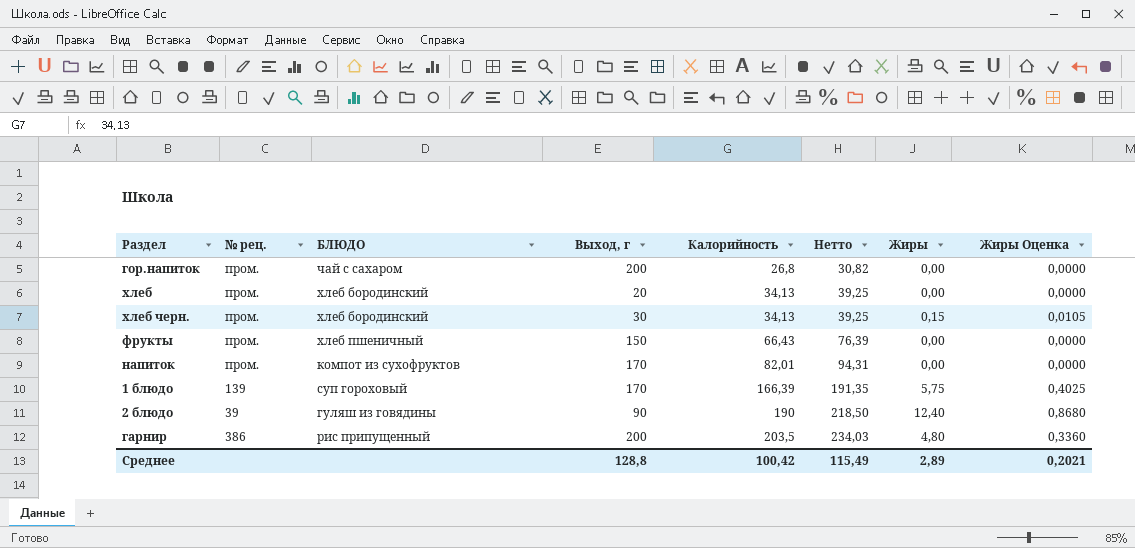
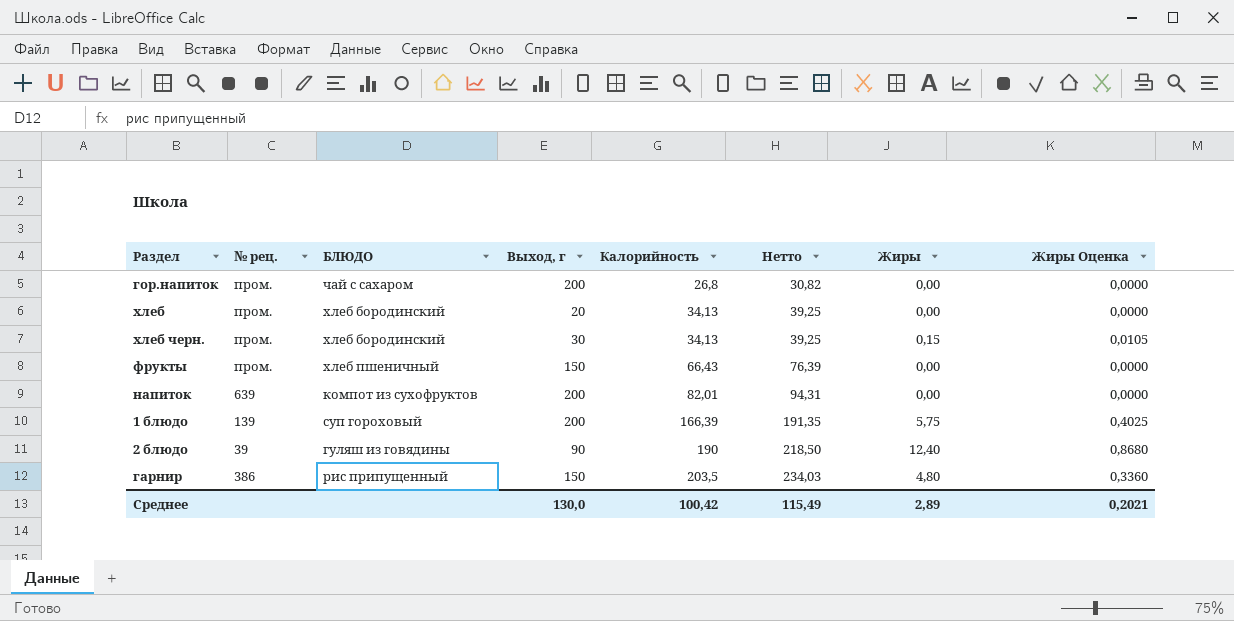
напиток | № рец.: пром. -> 639
напиток | Выход, г: 170 -> 200
1 блюдо | Выход, г: 170 -> 200
гарнир | Выход, г: 200 -> 150
Среднее | Выход, г: 128,8 -> 130,0

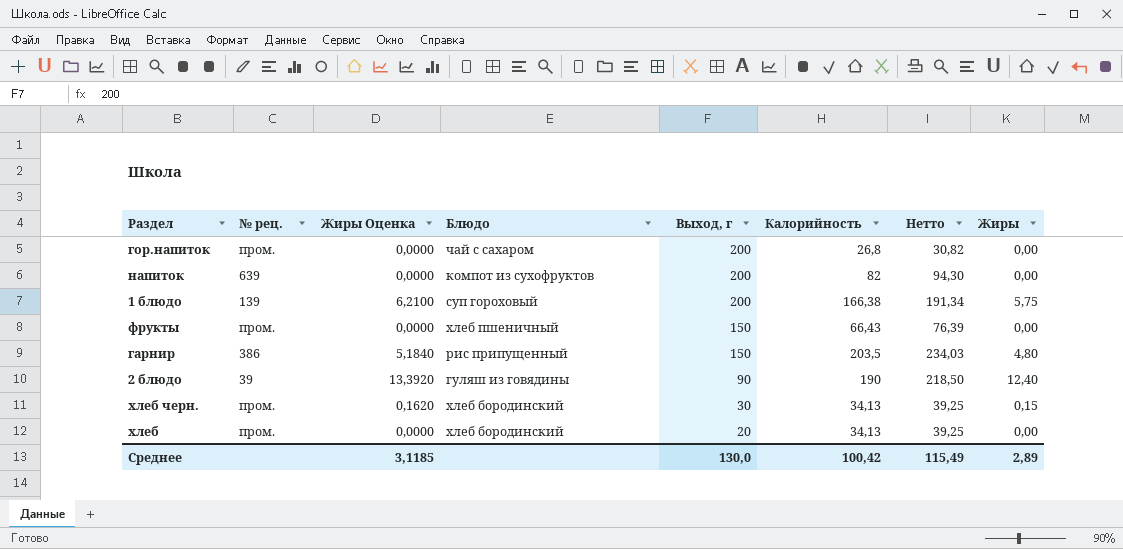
row order: Калорийность ascending -> Выход, г descending
column Жиры Оценка | formula: [Жиры] * 0,07 -> [Жиры] * 1,08
column Жиры Оценка | position: 8 -> 3
column name: БЛЮДО -> Блюдо
напиток | Калорийность: 82,01 -> 82
напиток | Нетто: 94,31 -> 94,30
1 блюдо | Калорийность: 166,39 -> 166,38
1 блюдо | Нетто: 191,35 -> 191,34
Среднее | Жиры Оценка: 0,2021 -> 3,1185

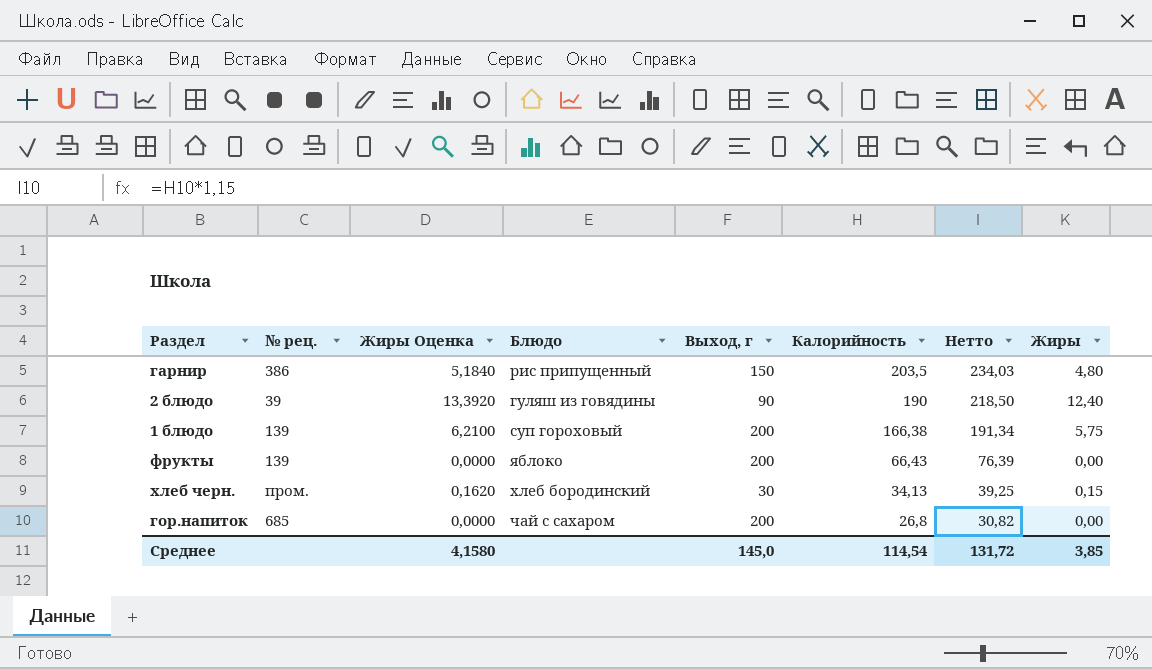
row order: Выход, г descending -> Калорийность descending
row напиток: 639 | 0,0000 | компот из сухофруктов | 200 | 82 | 94,30 | 0,00 -> none
row хлеб: пром. | 0,0000 | хлеб бородинский | 20 | 34,13 | 39,25 | 0,00 -> none
фрукты | № рец.: пром. -> 139
фрукты | Блюдо: хлеб пшеничный -> яблоко
фрукты | Выход, г: 150 -> 200
гор.напиток | № рец.: пром. -> 685
Среднее | Жиры Оценка: 3,1185 -> 4,1580
Среднее | Выход, г: 130,0 -> 145,0
Среднее | Калорийность: 100,42 -> 114,54
Среднее | Нетто: 115,49 -> 131,72
Среднее | Жиры: 2,89 -> 3,85

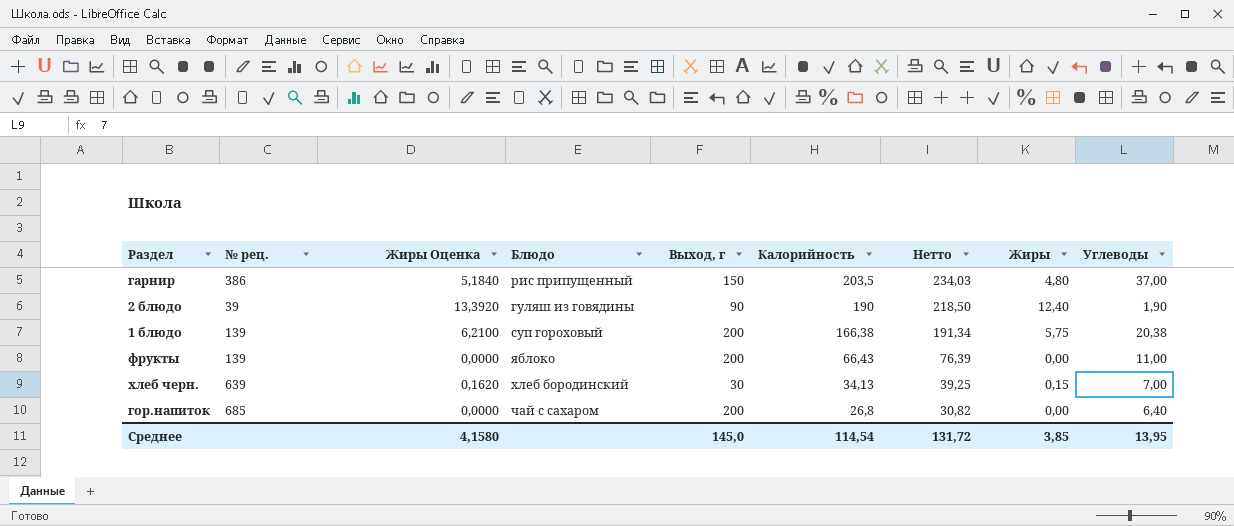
column Углеводы | position: none -> 9
хлеб черн. | № рец.: пром. -> 639

